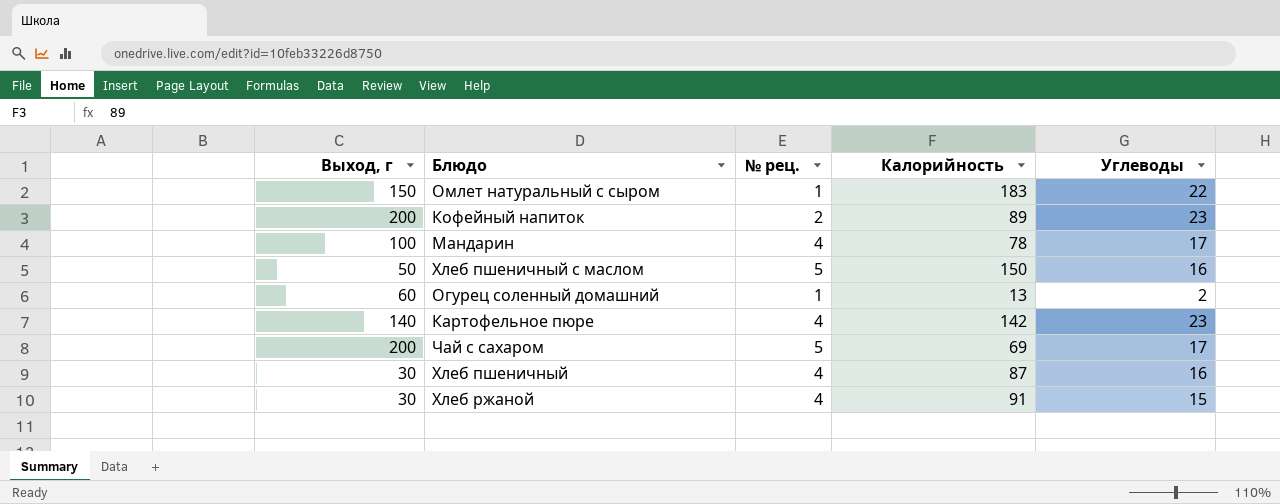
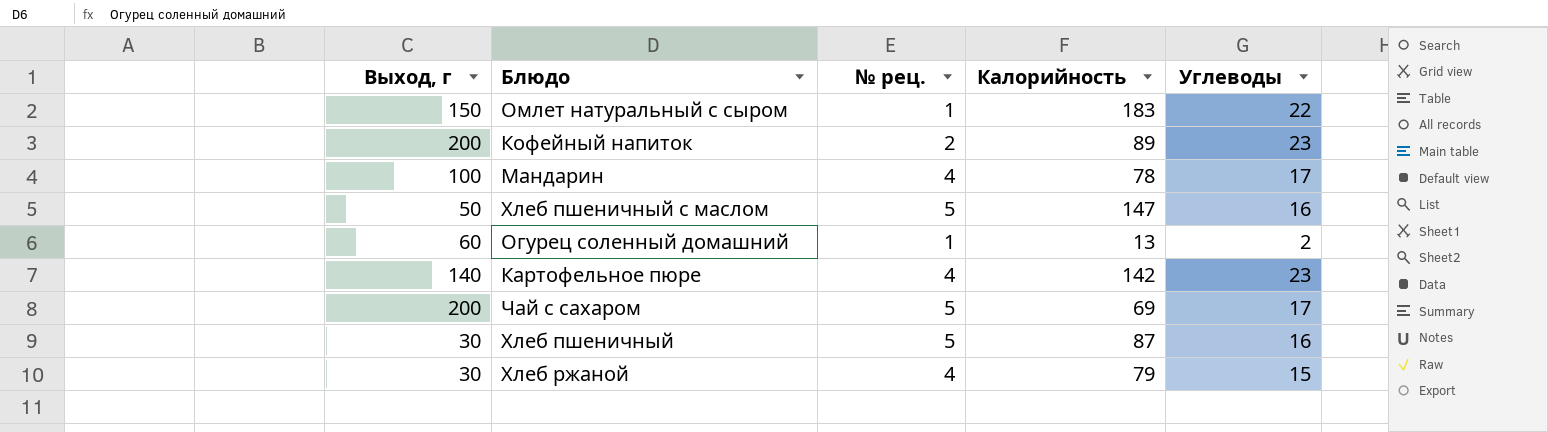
Хлеб пшеничный с маслом | Калорийность: 150 -> 147
Хлеб пшеничный | № рец.: 4 -> 5
Хлеб ржаной | Калорийность: 91 -> 79

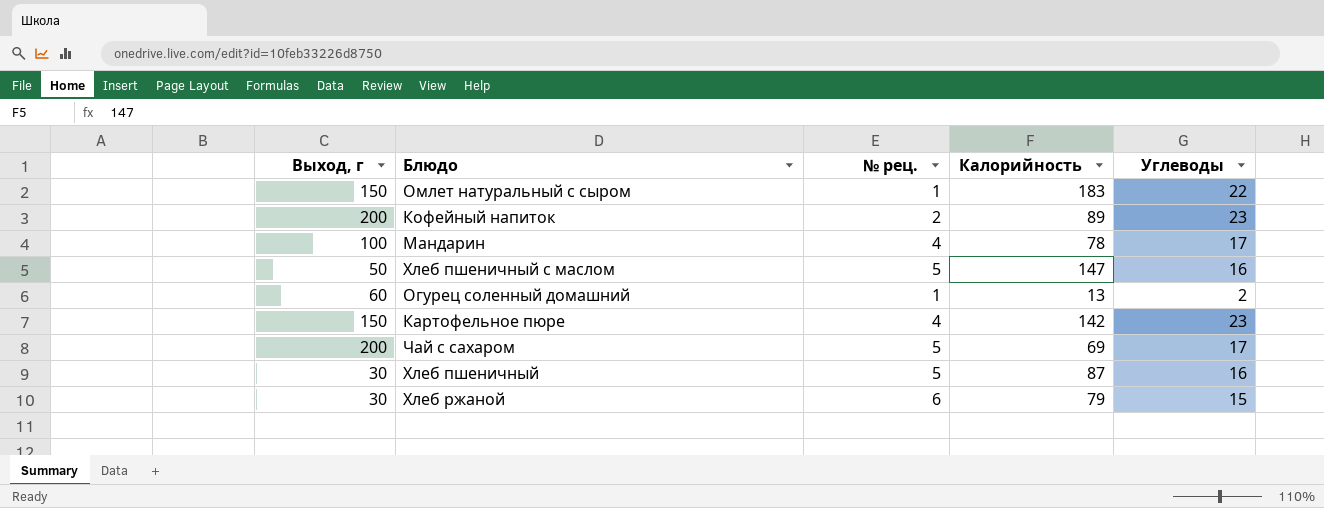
Картофельное пюре | Выход, г: 140 -> 150
Хлеб ржаной | № рец.: 4 -> 6

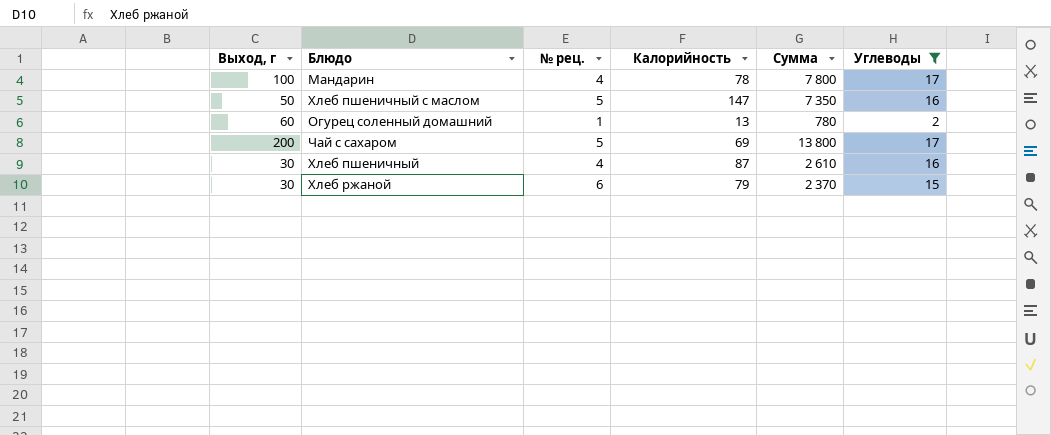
filter: none -> Углеводы <= 17
column Сумма | formula: none -> [Выход, г] * [Калорийность]
Хлеб пшеничный | № рец.: 5 -> 4

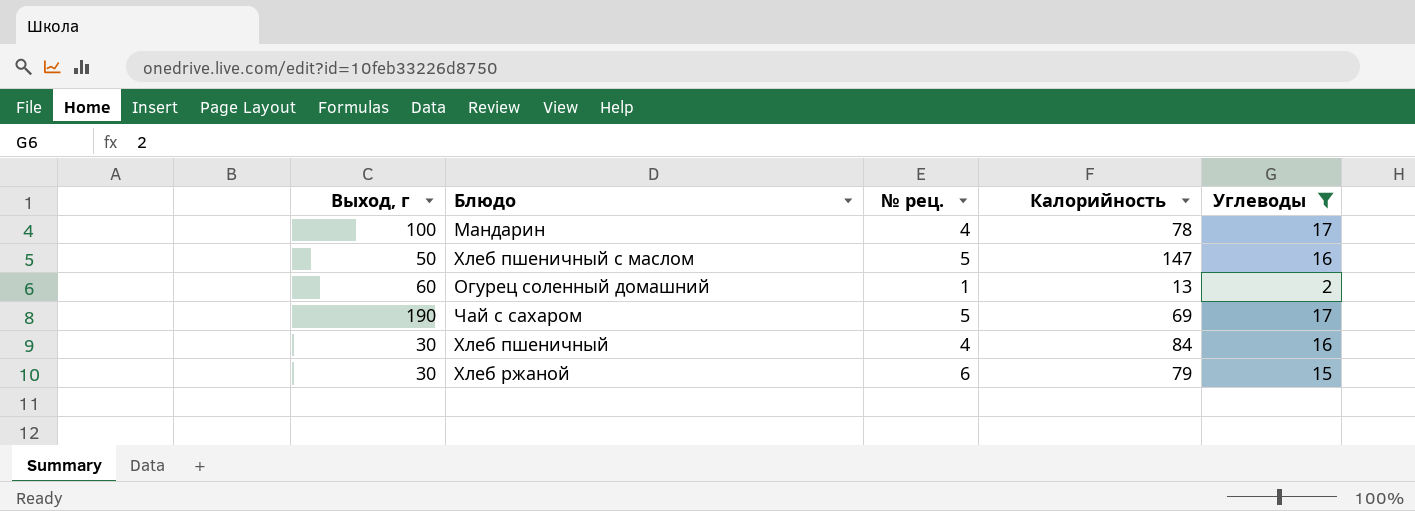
column Сумма | formula: [Выход, г] * [Калорийность] -> none
Чай с сахаром | Выход, г: 200 -> 190
Хлеб пшеничный | Калорийность: 87 -> 84

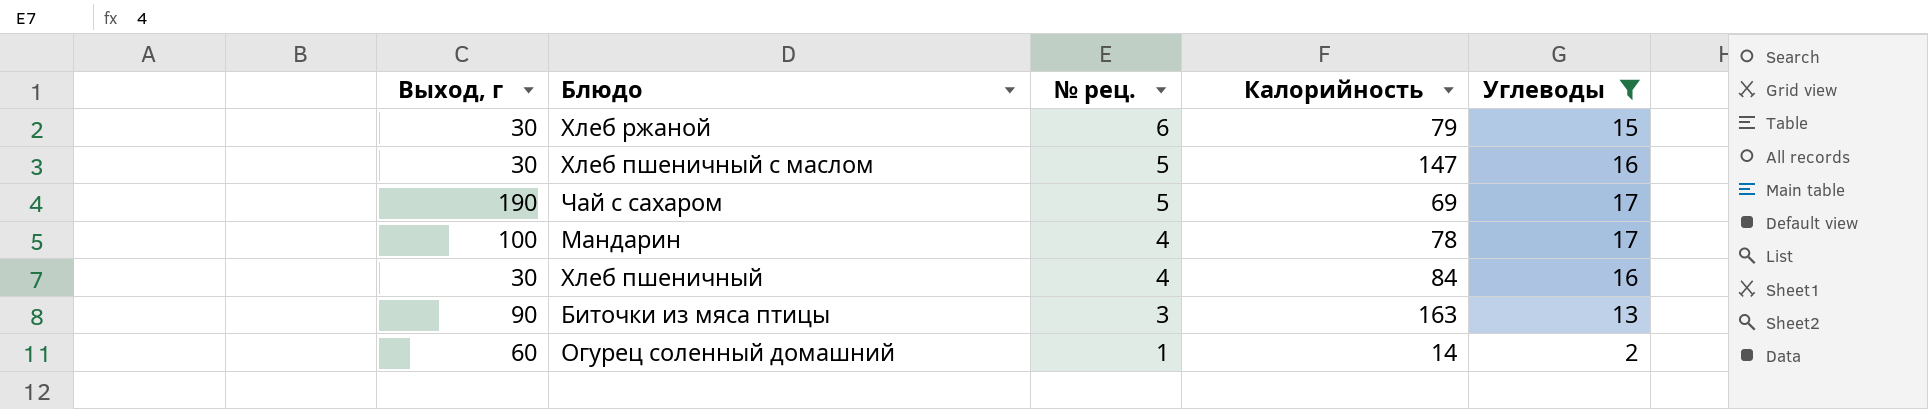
row order: none -> № рец. descending
Хлеб пшеничный с маслом | Выход, г: 50 -> 30
row Биточки из мяса птицы: none -> 90 | 3 | 163 | 13
Огурец соленный домашний | Калорийность: 13 -> 14

